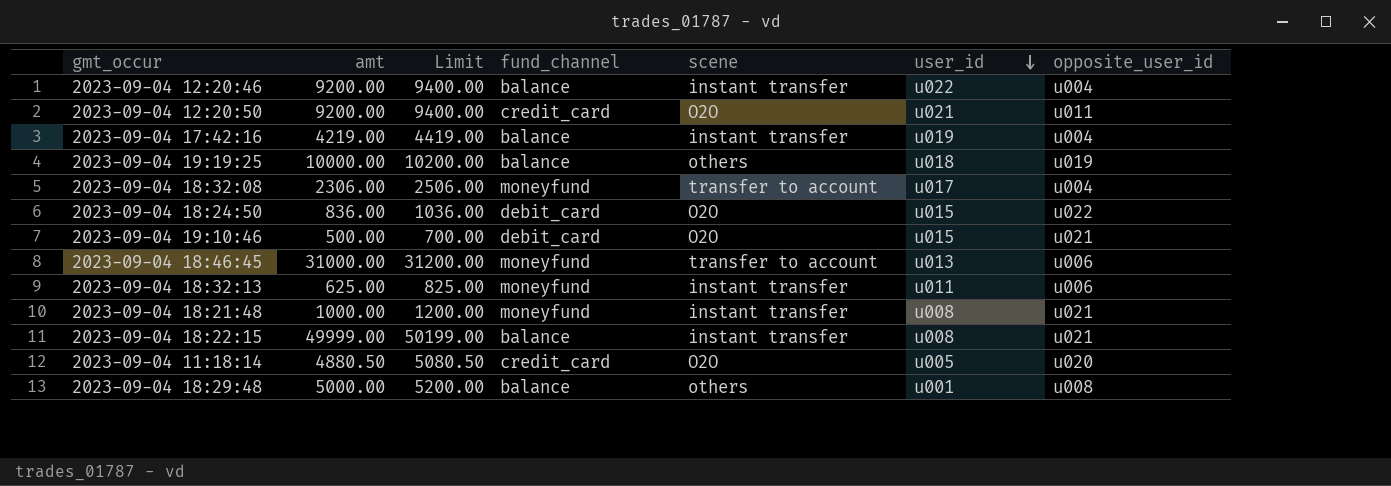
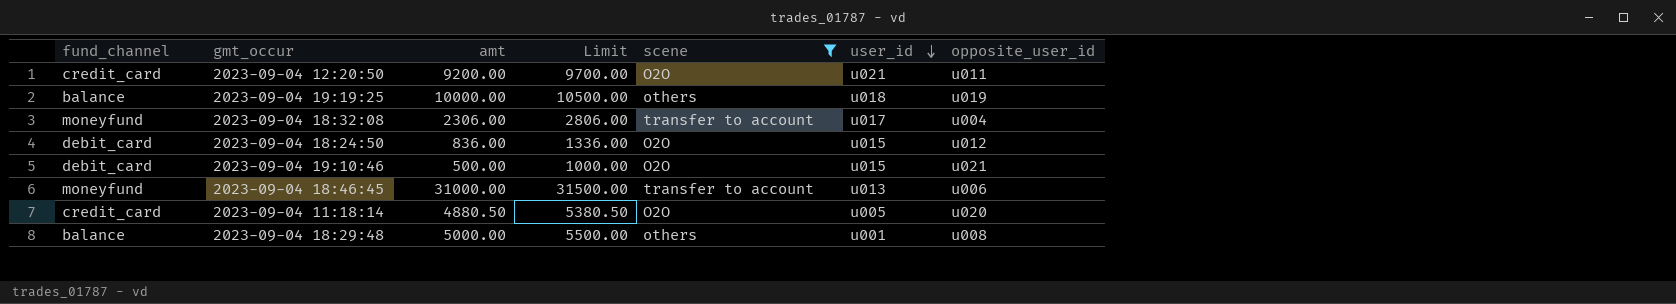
filter: none -> scene != instant transfer
column fund_channel | position: 4 -> 1
column Limit | formula: [amt] + 200 -> [amt] + 500
2023-09-04 18:24:50 | opposite_user_id: u022 -> u012

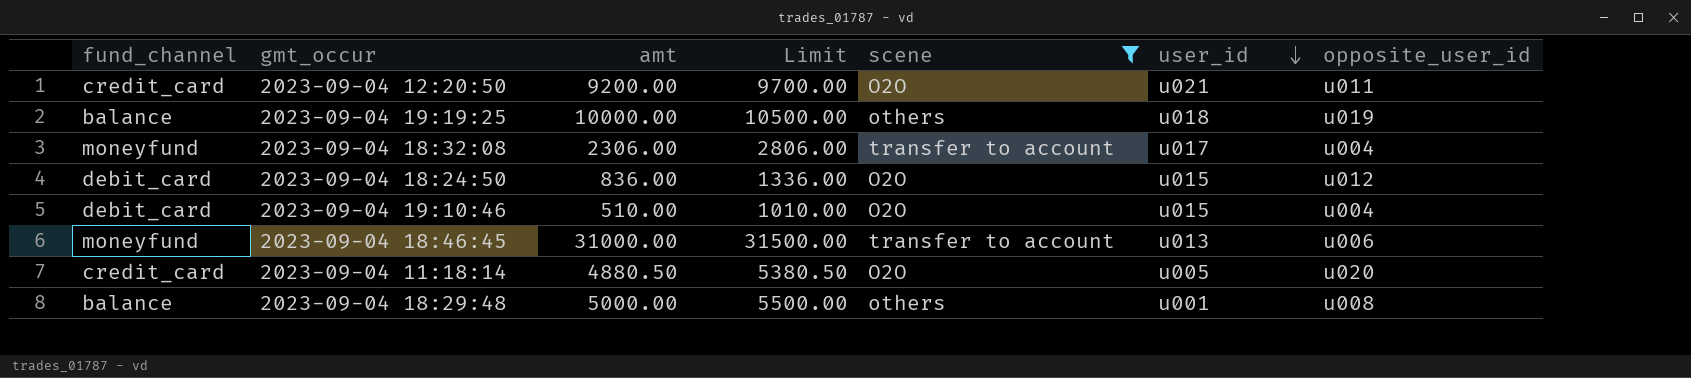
2023-09-04 19:10:46 | amt: 500.00 -> 510.00
2023-09-04 19:10:46 | Limit: 1000.00 -> 1010.00
2023-09-04 19:10:46 | opposite_user_id: u021 -> u004

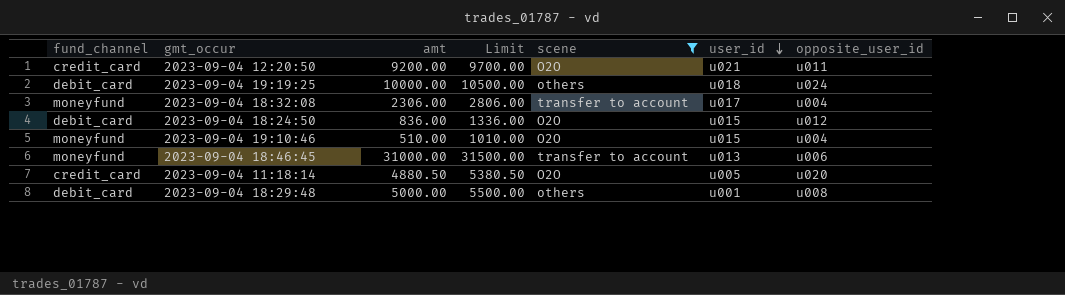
2023-09-04 19:19:25 | fund_channel: balance -> debit_card
2023-09-04 19:19:25 | opposite_user_id: u019 -> u024
2023-09-04 19:10:46 | fund_channel: debit_card -> moneyfund
2023-09-04 18:29:48 | fund_channel: balance -> debit_card

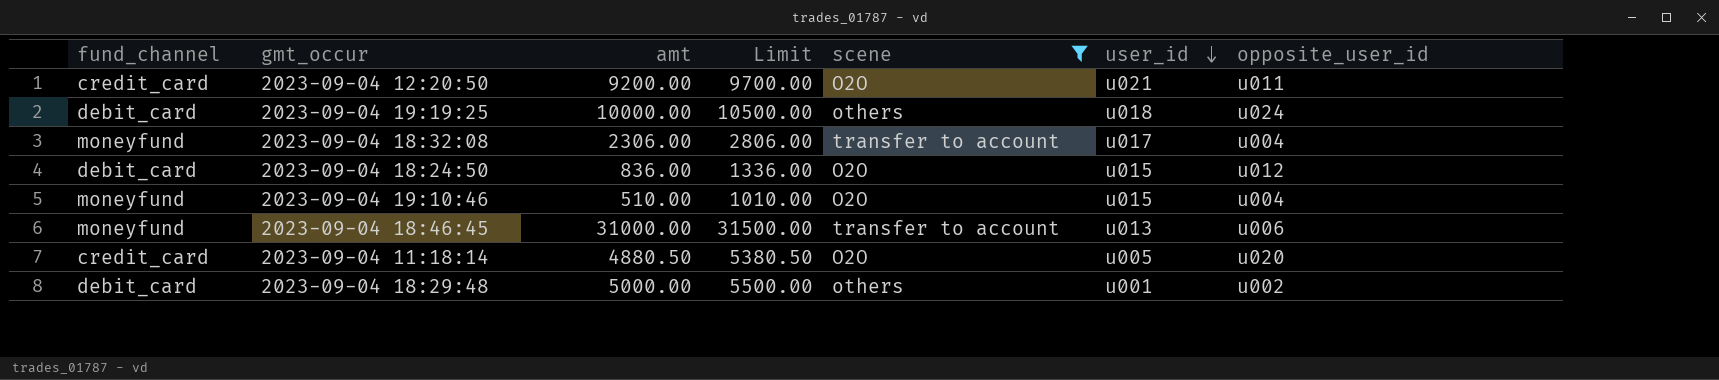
2023-09-04 18:29:48 | opposite_user_id: u008 -> u002

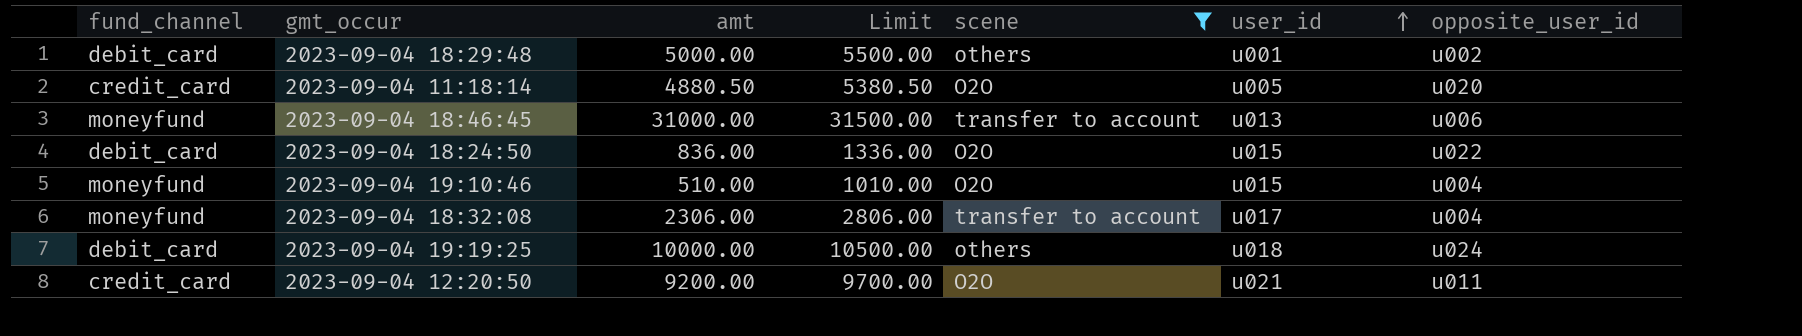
row order: user_id descending -> user_id ascending
2023-09-04 18:24:50 | opposite_user_id: u012 -> u022

